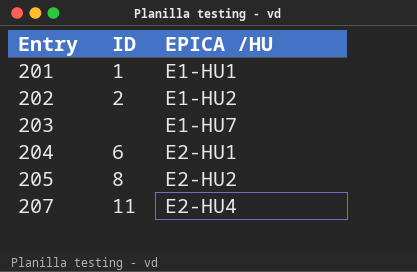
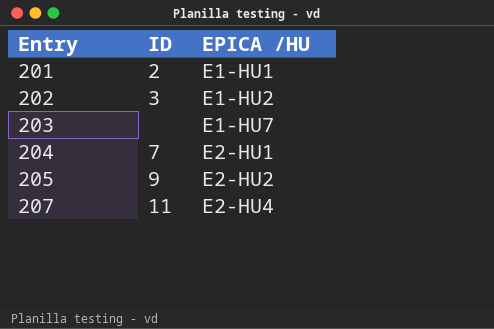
201 | ID: 1 -> 2
202 | ID: 2 -> 3
204 | ID: 6 -> 7
205 | ID: 8 -> 9

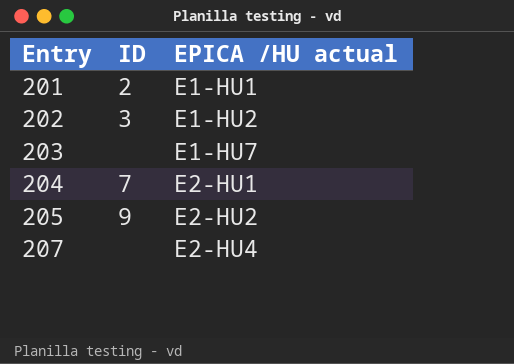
column name: EPICA /HU -> EPICA /HU actual
207 | ID: 11 -> none

